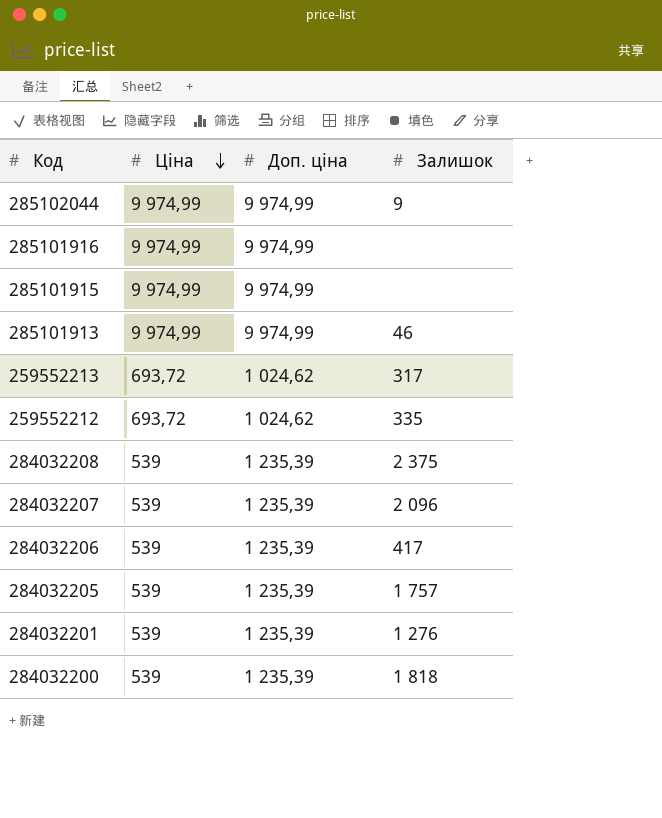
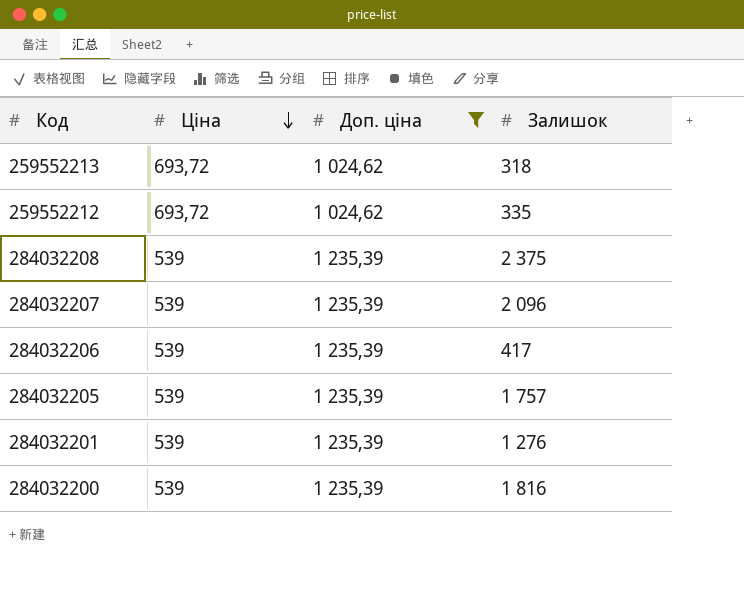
filter: none -> Доп. ціна != 9 974,99
259552213 | Залишок: 317 -> 318
284032200 | Залишок: 1 818 -> 1 816

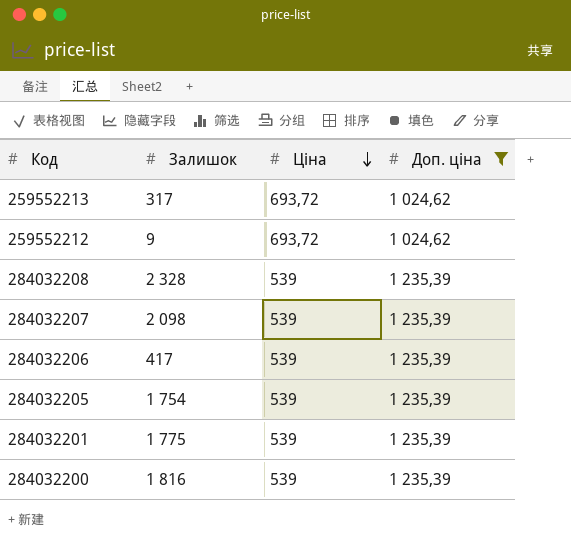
column Залишок | position: 4 -> 2
259552213 | Залишок: 318 -> 317
259552212 | Залишок: 335 -> 9
284032208 | Залишок: 2 375 -> 2 328
284032207 | Залишок: 2 096 -> 2 098
284032205 | Залишок: 1 757 -> 1 754
284032201 | Залишок: 1 276 -> 1 775

